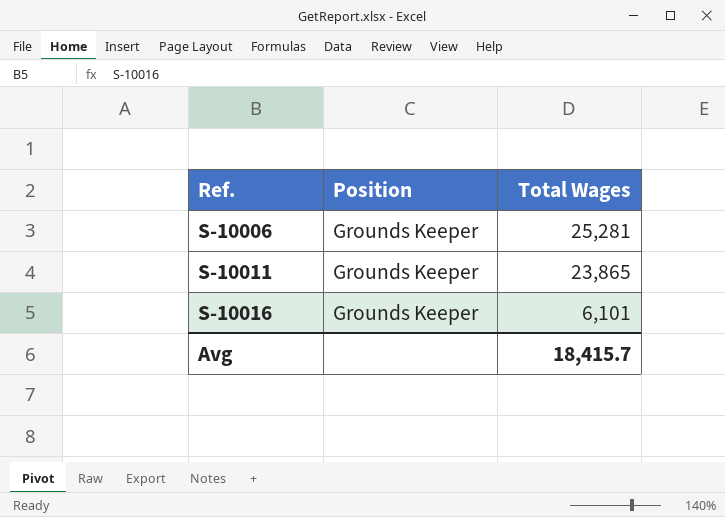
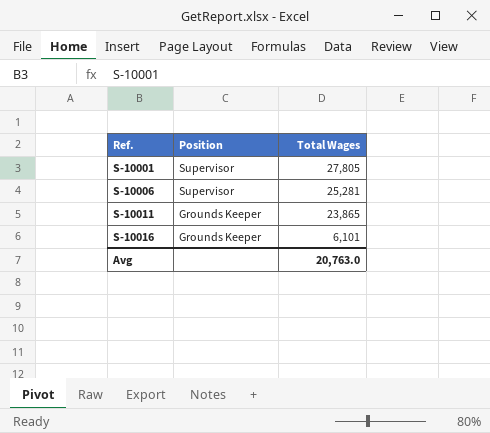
row S-10001: none -> Supervisor | 27,805
S-10006 | Position: Grounds Keeper -> Supervisor
Avg | Total Wages: 18,415.7 -> 20,763.0

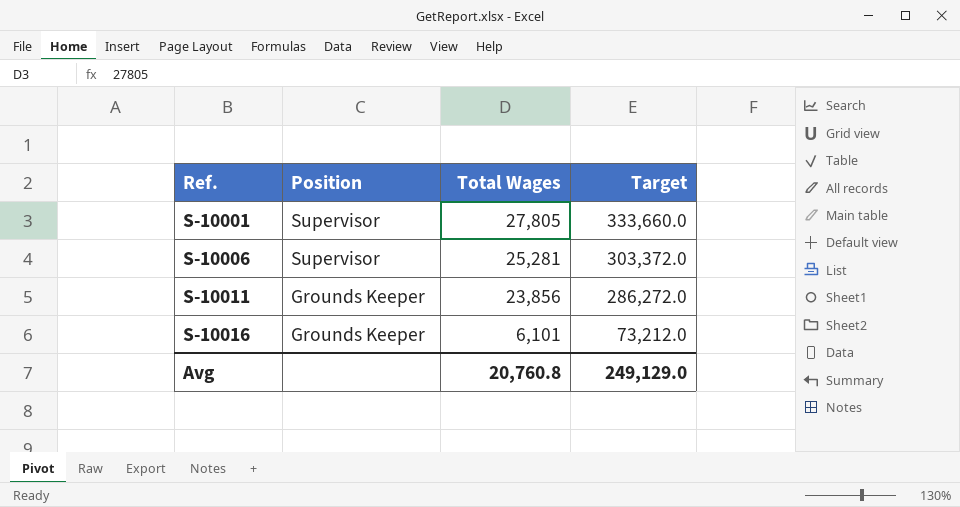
column Target | formula: none -> [Total Wages] * 12
S-10011 | Total Wages: 23,865 -> 23,856
Avg | Total Wages: 20,763.0 -> 20,760.8

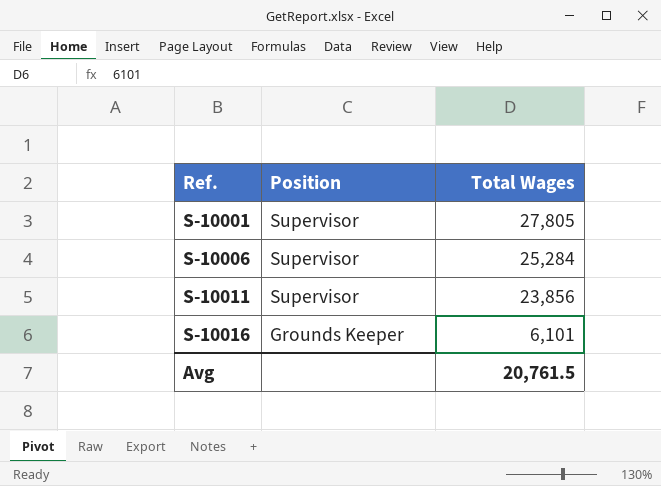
column Target | formula: [Total Wages] * 12 -> none
S-10006 | Total Wages: 25,281 -> 25,284
S-10011 | Position: Grounds Keeper -> Supervisor
Avg | Total Wages: 20,760.8 -> 20,761.5

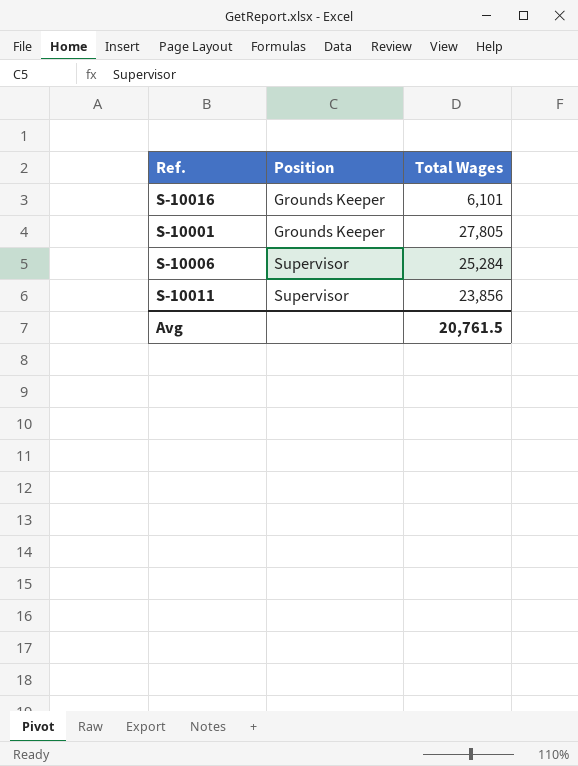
row order: Ref. ascending -> Position ascending
S-10001 | Position: Supervisor -> Grounds Keeper

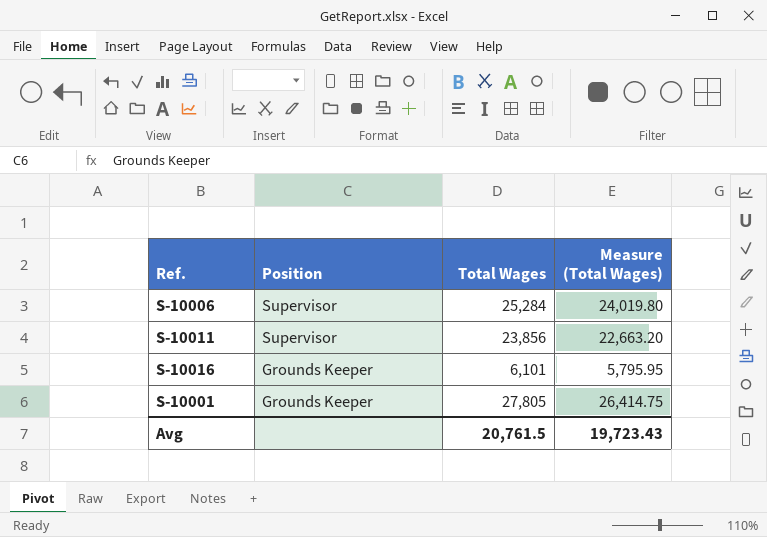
row order: Position ascending -> Position descending
column Measure (Total Wages) | formula: none -> [Total Wages] * 0.95

